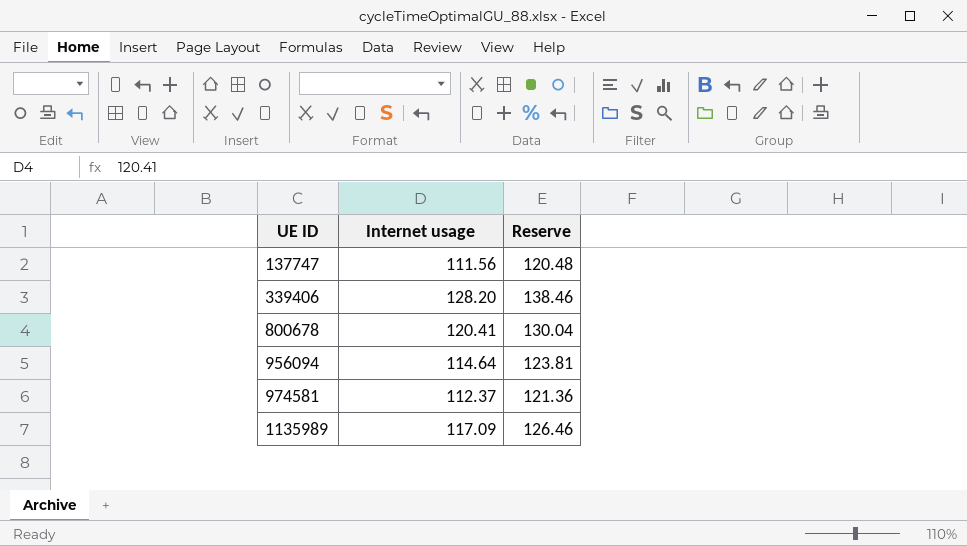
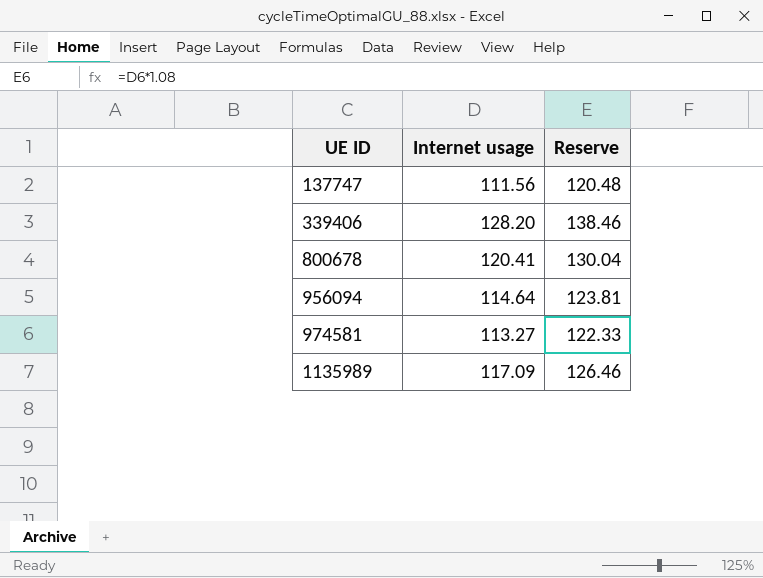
974581 | Internet usage: 112.37 -> 113.27
974581 | Reserve: 121.36 -> 122.33

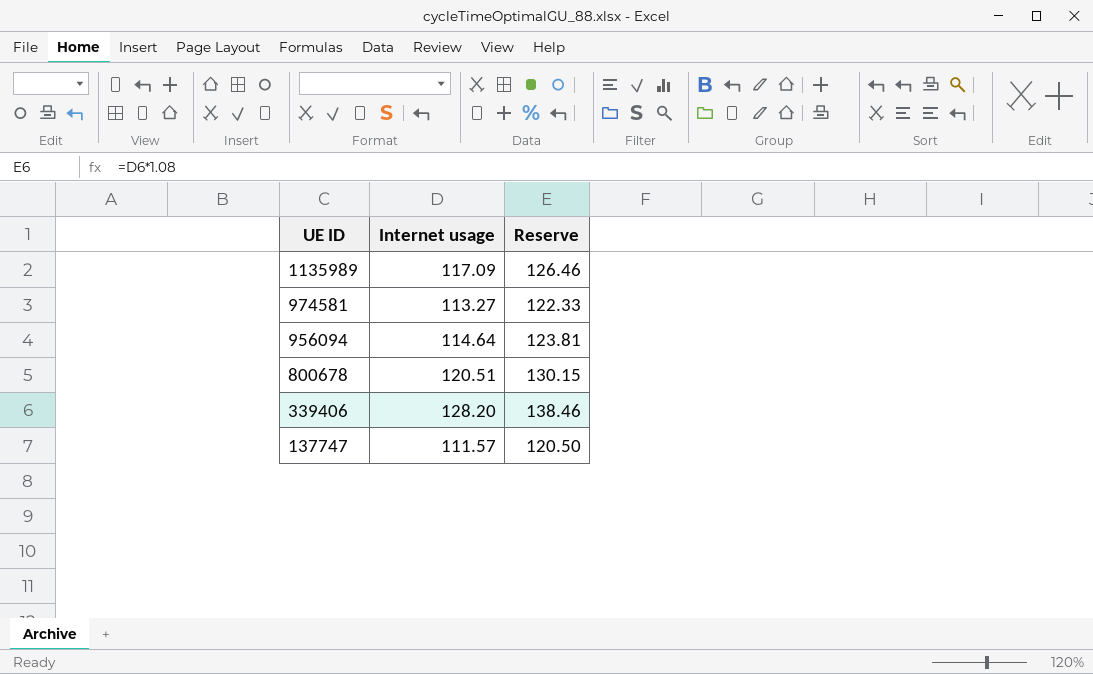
row order: UE ID ascending -> UE ID descending
800678 | Internet usage: 120.41 -> 120.51
800678 | Reserve: 130.04 -> 130.15
137747 | Internet usage: 111.56 -> 111.57
137747 | Reserve: 120.48 -> 120.50

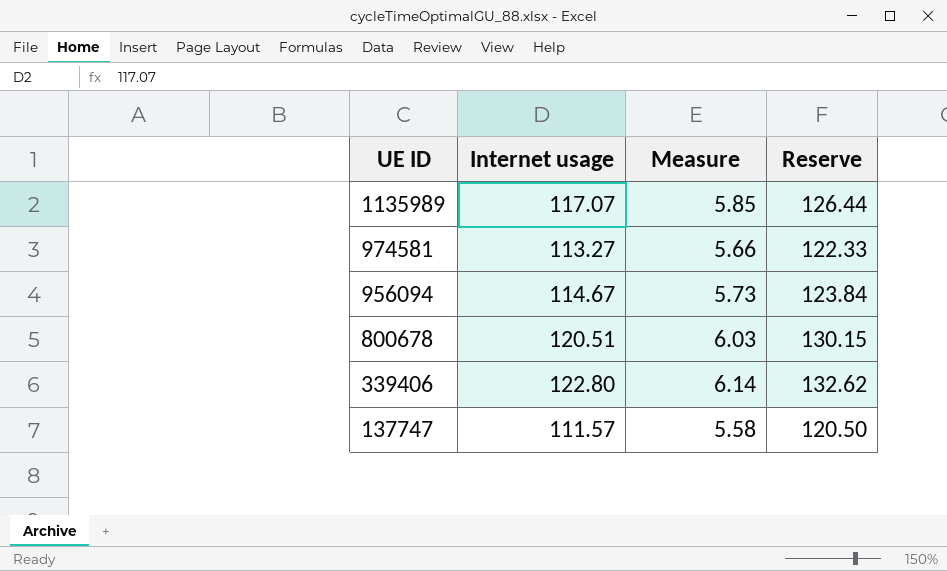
column Measure | formula: none -> [Internet usage] * 0.05
1135989 | Internet usage: 117.09 -> 117.07
1135989 | Reserve: 126.46 -> 126.44
956094 | Internet usage: 114.64 -> 114.67
956094 | Reserve: 123.81 -> 123.84
339406 | Internet usage: 128.20 -> 122.80
339406 | Reserve: 138.46 -> 132.62

